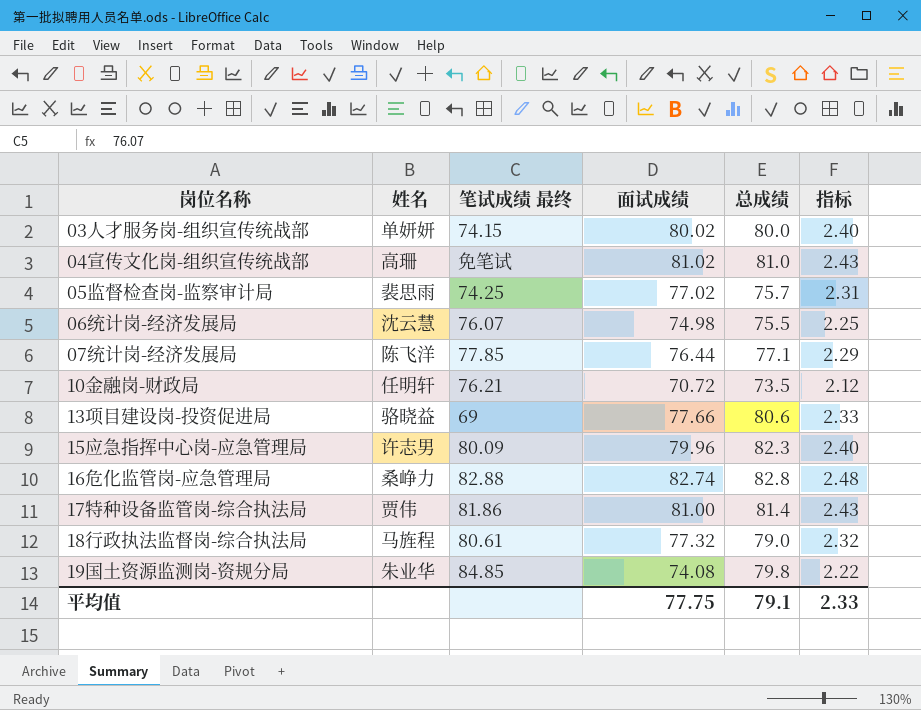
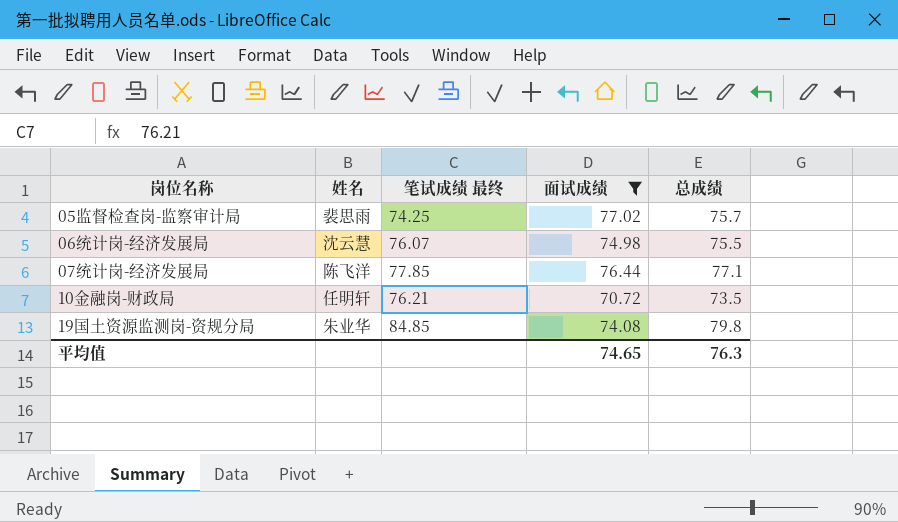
filter: none -> 面试成绩 <= 77.02
column 指标 | formula: [面试成绩] * 0.03 -> none
平均值 | 面试成绩: 77.75 -> 74.65
平均值 | 总成绩: 79.1 -> 76.3

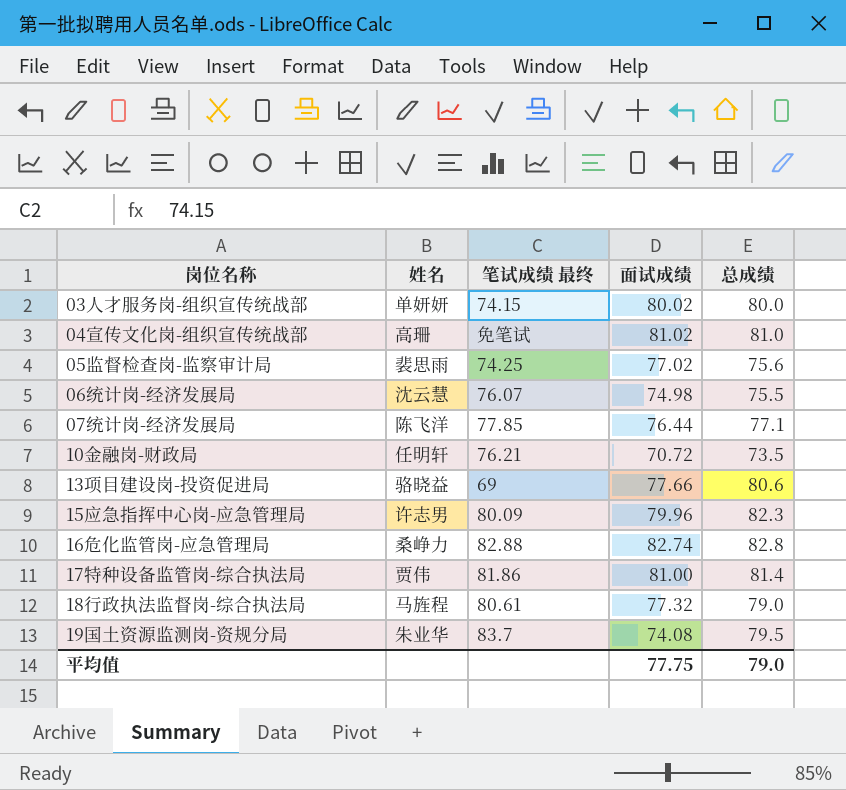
filter: 面试成绩 <= 77.02 -> none
05监督检查岗-监察审计局 | 总成绩: 75.7 -> 75.6
19国土资源监测岗-资规分局 | 笔试成绩 最终: 84.85 -> 83.7
19国土资源监测岗-资规分局 | 总成绩: 79.8 -> 79.5
平均值 | 面试成绩: 74.65 -> 77.75
平均值 | 总成绩: 76.3 -> 79.0

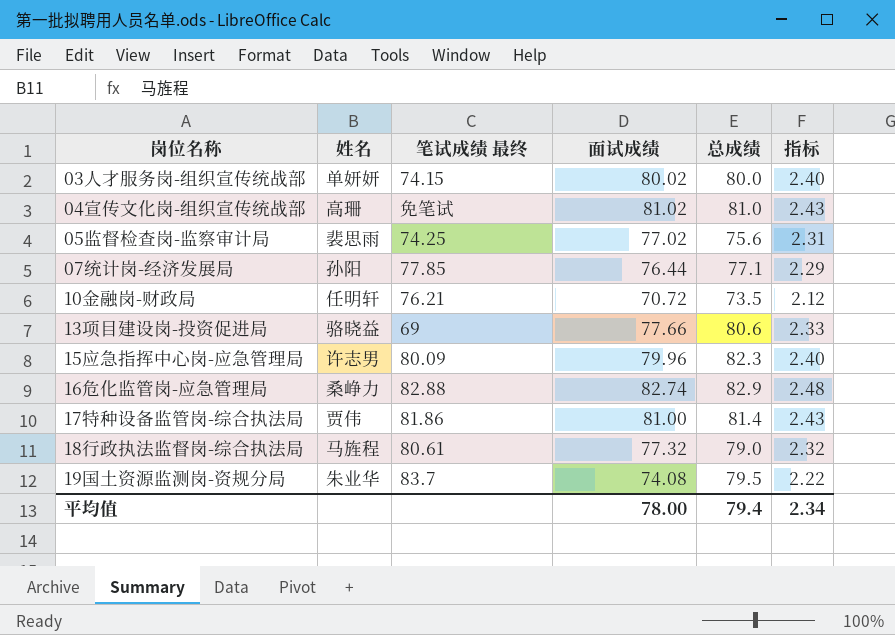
column 指标 | formula: none -> [面试成绩] * 0.03
row 06统计岗-经济发展局: 沈云慧 | 76.07 | 74.98 | 75.5 -> none
07统计岗-经济发展局 | 姓名: 陈飞洋 -> 孙阳
16危化监管岗-应急管理局 | 总成绩: 82.8 -> 82.9
平均值 | 面试成绩: 77.75 -> 78.00
平均值 | 总成绩: 79.0 -> 79.4

